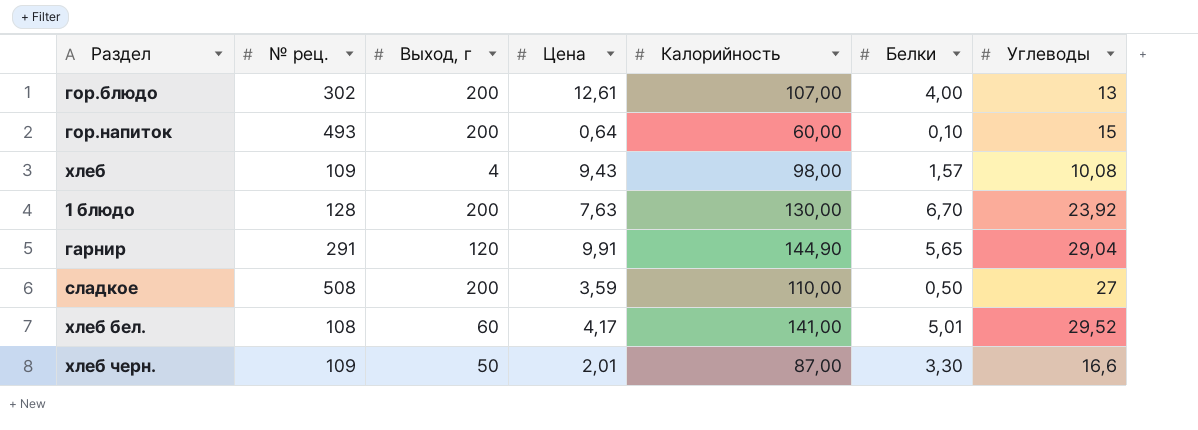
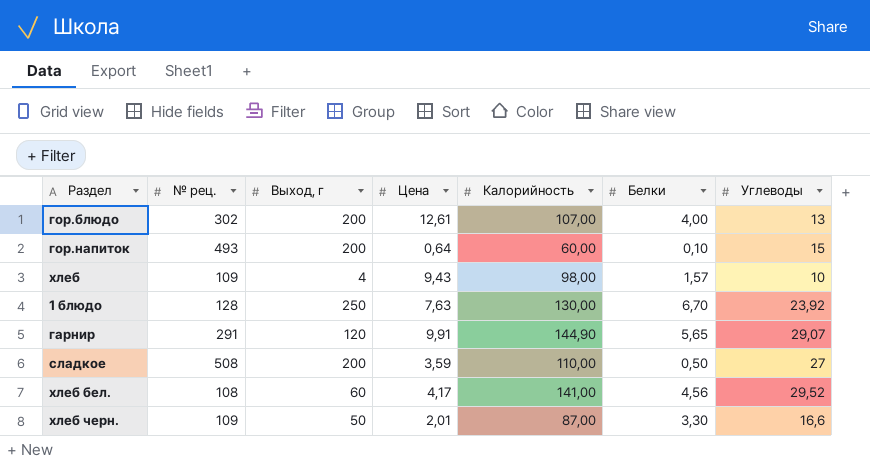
хлеб | Углеводы: 10,08 -> 10
1 блюдо | Выход, г: 200 -> 250
гарнир | Углеводы: 29,04 -> 29,07
хлеб бел. | Белки: 5,01 -> 4,56

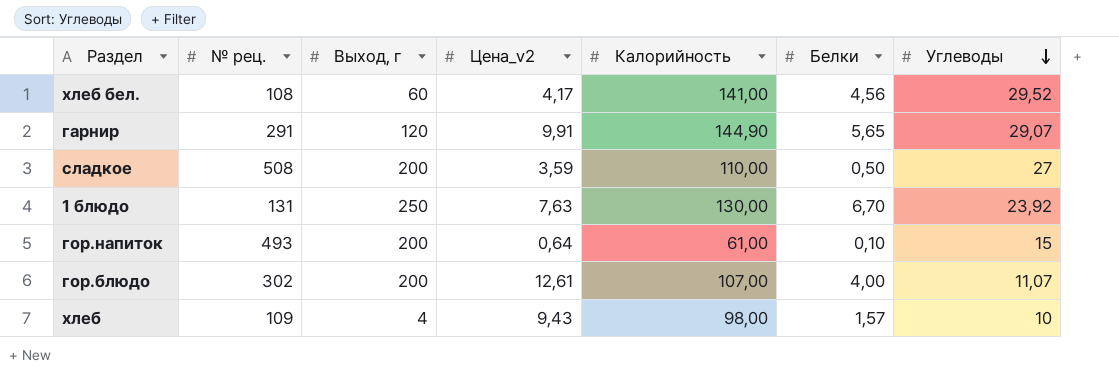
row order: none -> Углеводы descending
column name: Цена -> Цена_v2
row хлеб черн.: 109 | 50 | 2,01 | 87,00 | 3,30 | 16,6 -> none
1 блюдо | № рец.: 128 -> 131
гор.напиток | Калорийность: 60,00 -> 61,00
гор.блюдо | Углеводы: 13 -> 11,07

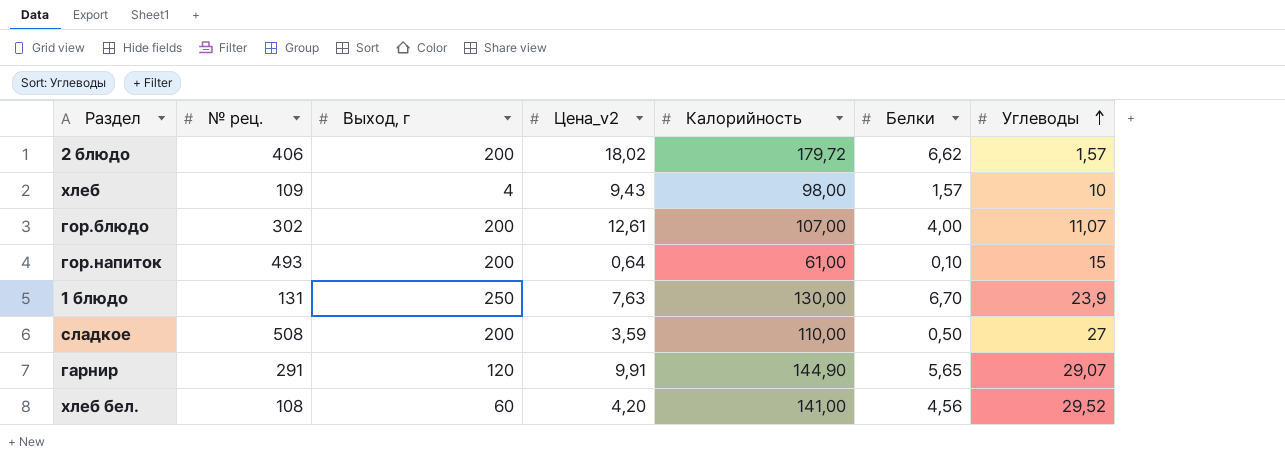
row order: Углеводы descending -> Углеводы ascending
row 2 блюдо: none -> 406 | 200 | 18,02 | 179,72 | 6,62 | 1,57
1 блюдо | Углеводы: 23,92 -> 23,9
хлеб бел. | Цена_v2: 4,17 -> 4,20

